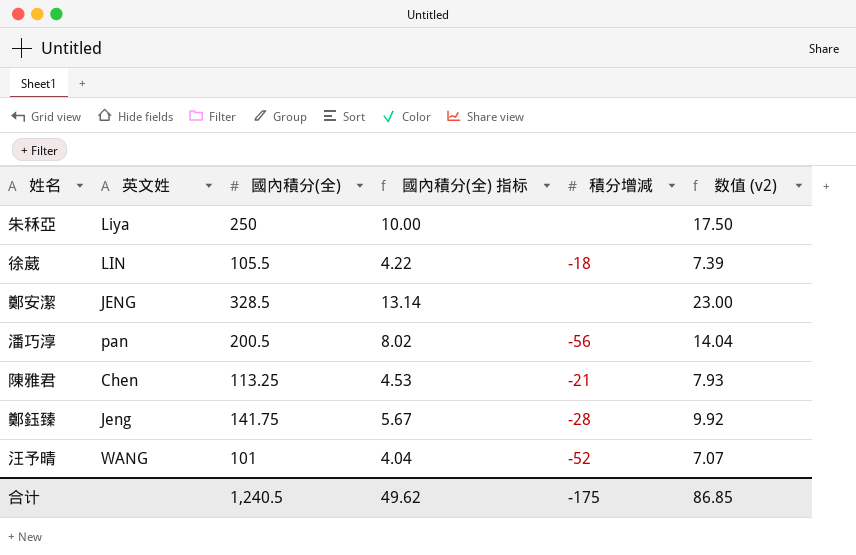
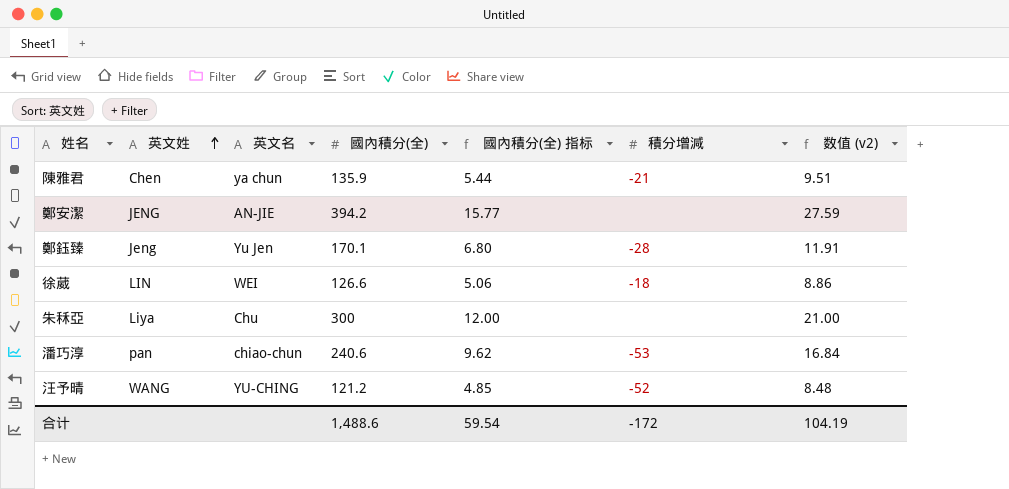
row order: none -> 英文姓 ascending
column 英文名 | position: none -> 3
陳雅君 | 國內積分(全): 113.25 -> 135.9
陳雅君 | 國內積分(全) 指标: 4.53 -> 5.44
陳雅君 | 数值 (v2): 7.93 -> 9.51
鄭安潔 | 國內積分(全): 328.5 -> 394.2
鄭安潔 | 國內積分(全) 指标: 13.14 -> 15.77
鄭安潔 | 数值 (v2): 23.00 -> 27.59
鄭鈺臻 | 國內積分(全): 141.75 -> 170.1
鄭鈺臻 | 國內積分(全) 指标: 5.67 -> 6.80
鄭鈺臻 | 数值 (v2): 9.92 -> 11.91
徐葳 | 國內積分(全): 105.5 -> 126.6
徐葳 | 國內積分(全) 指标: 4.22 -> 5.06
徐葳 | 数值 (v2): 7.39 -> 8.86
朱秝亞 | 國內積分(全): 250 -> 300
朱秝亞 | 國內積分(全) 指标: 10.00 -> 12.00
朱秝亞 | 数值 (v2): 17.50 -> 21.00
潘巧淳 | 國內積分(全): 200.5 -> 240.6
潘巧淳 | 國內積分(全) 指标: 8.02 -> 9.62
潘巧淳 | 積分增減: -56 -> -53
潘巧淳 | 数值 (v2): 14.04 -> 16.84
汪予晴 | 國內積分(全): 101 -> 121.2
汪予晴 | 國內積分(全) 指标: 4.04 -> 4.85
汪予晴 | 数值 (v2): 7.07 -> 8.48
合计 | 國內積分(全): 1,240.5 -> 1,488.6
合计 | 國內積分(全) 指标: 49.62 -> 59.54
合计 | 積分增減: -175 -> -172
合计 | 数值 (v2): 86.85 -> 104.19

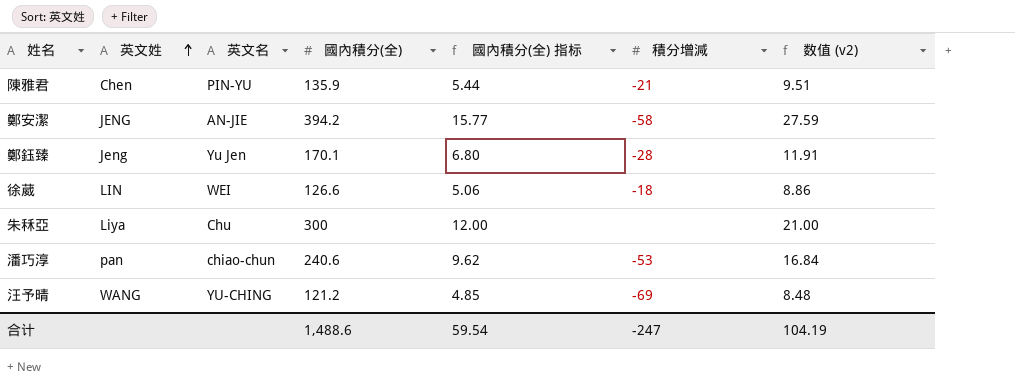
陳雅君 | 英文名: ya chun -> PIN-YU
鄭安潔 | 積分增減: none -> -58
汪予晴 | 積分增減: -52 -> -69
合计 | 積分增減: -172 -> -247

